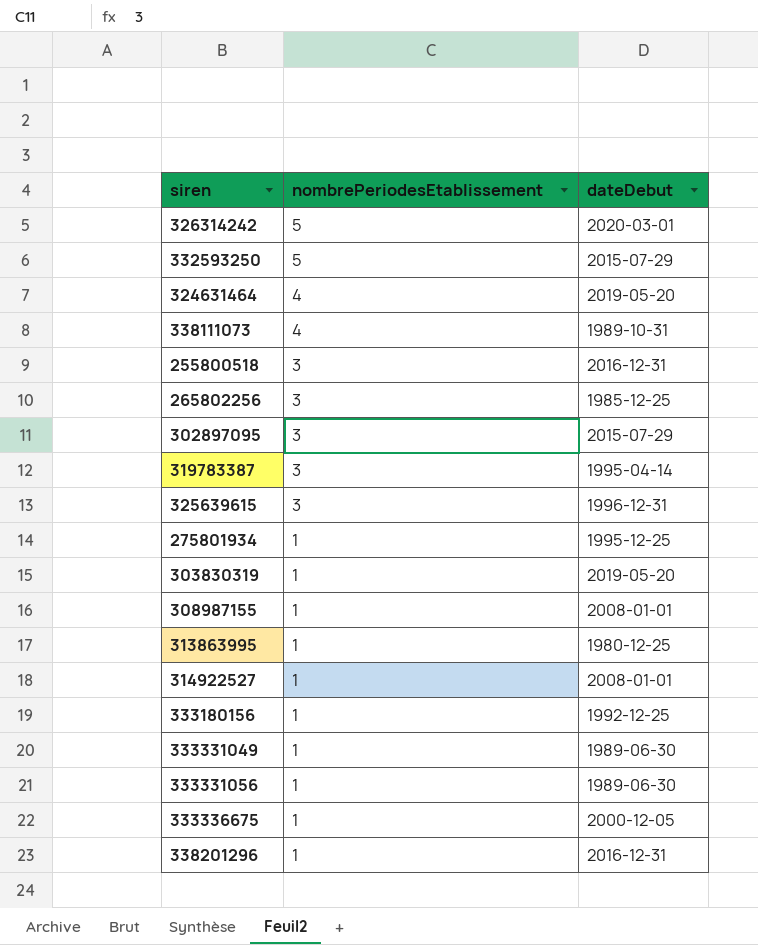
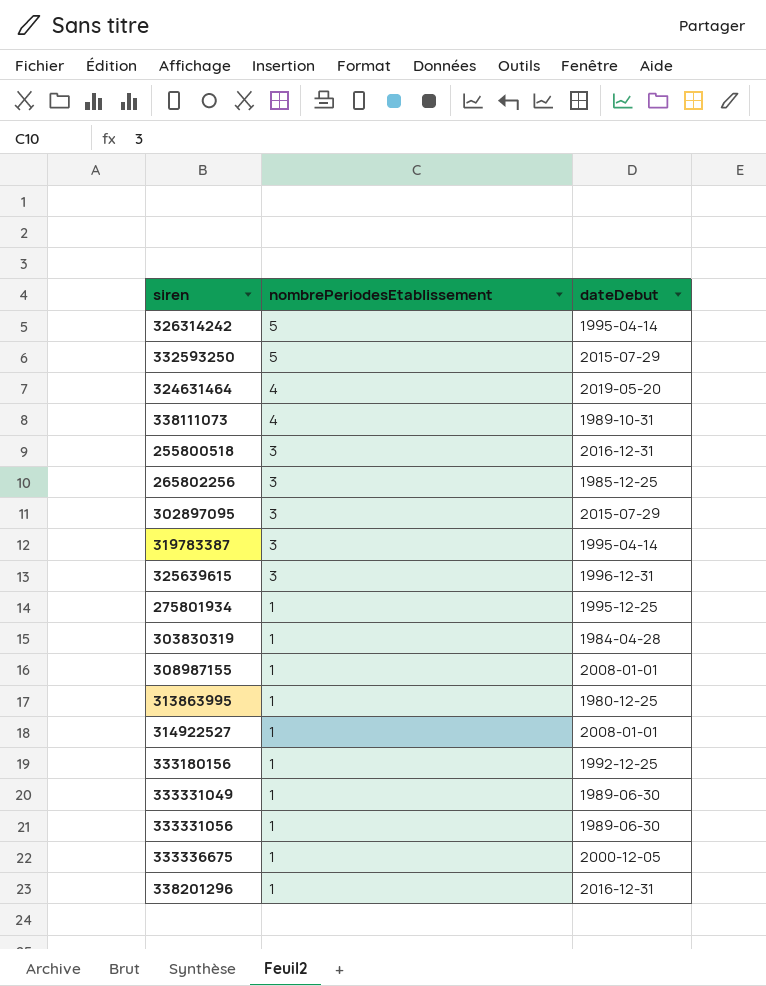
326314242 | dateDebut: 2020-03-01 -> 1995-04-14
303830319 | dateDebut: 2019-05-20 -> 1984-04-28

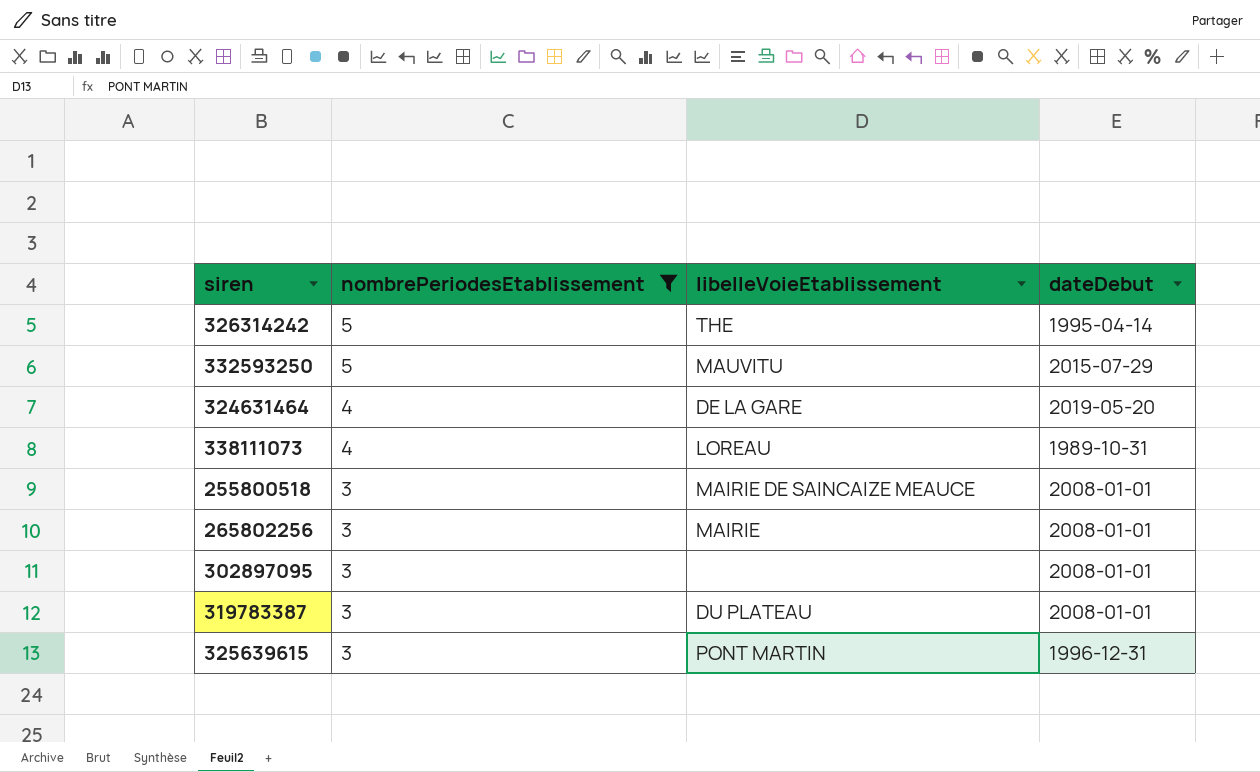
filter: none -> nombrePeriodesEtablissement != 1
column libelleVoieEtablissement | position: none -> 3
255800518 | dateDebut: 2016-12-31 -> 2008-01-01
265802256 | dateDebut: 1985-12-25 -> 2008-01-01
302897095 | dateDebut: 2015-07-29 -> 2008-01-01
319783387 | dateDebut: 1995-04-14 -> 2008-01-01

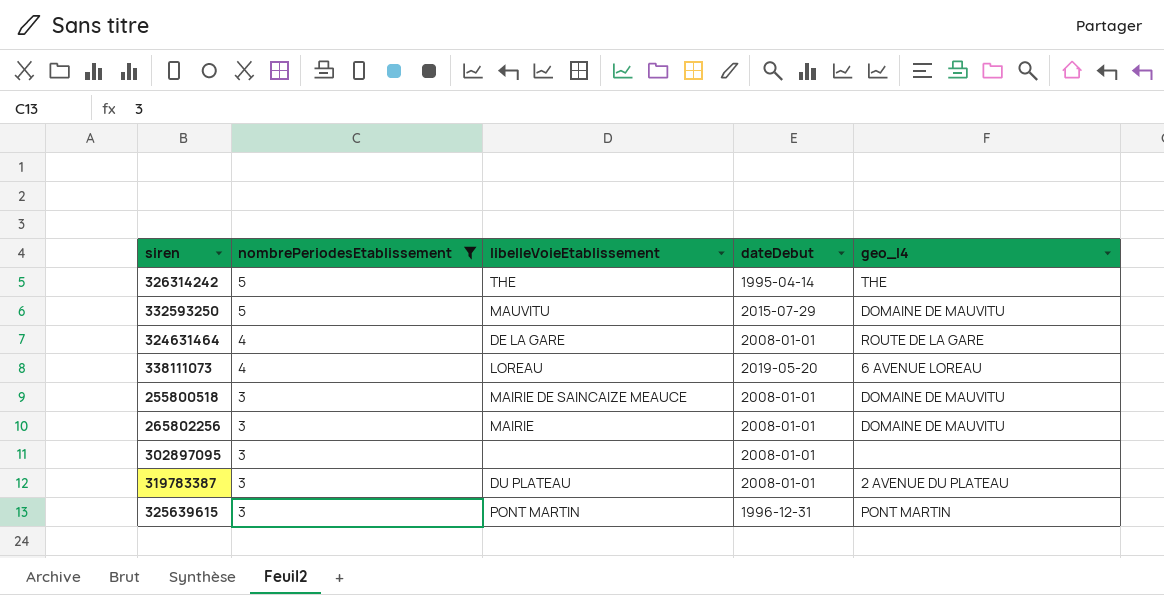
column geo_l4 | position: none -> 5
324631464 | dateDebut: 2019-05-20 -> 2008-01-01
338111073 | dateDebut: 1989-10-31 -> 2019-05-20

